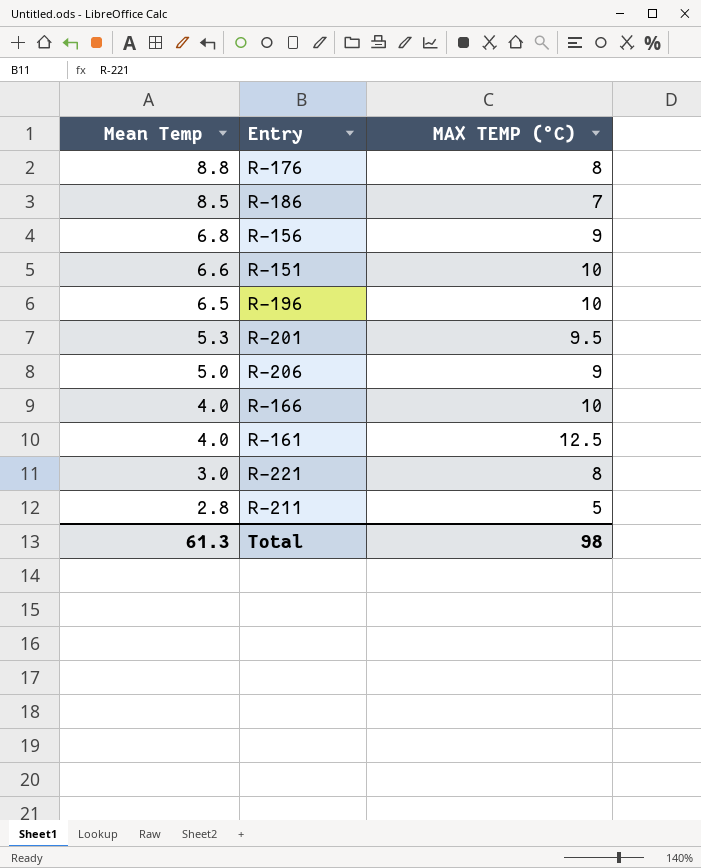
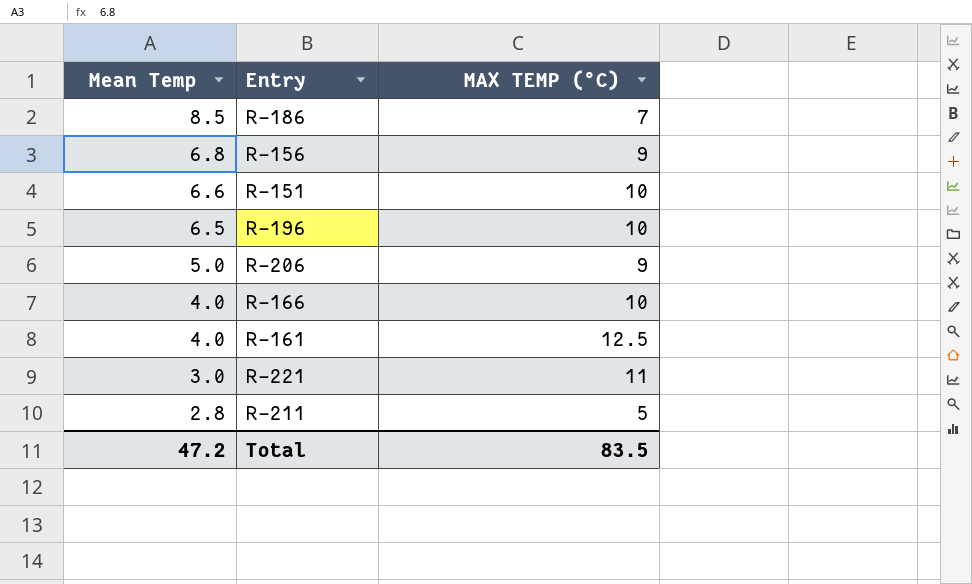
row R-176: 8.8 | 8 -> none
row R-201: 5.3 | 9.5 -> none
R-221 | MAX TEMP (°C): 8 -> 11
Total | Mean Temp: 61.3 -> 47.2
Total | MAX TEMP (°C): 98 -> 83.5

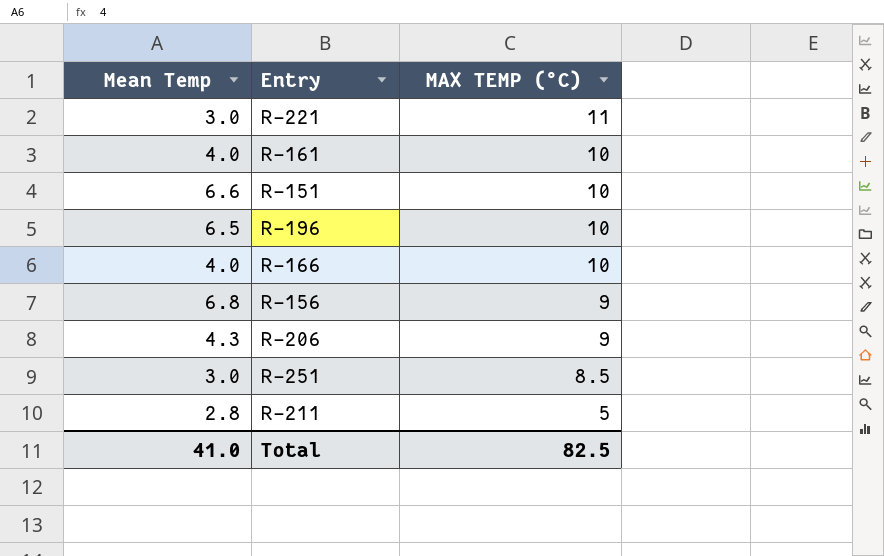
row order: Mean Temp descending -> MAX TEMP (°C) descending
row R-186: 8.5 | 7 -> none
R-161 | MAX TEMP (°C): 12.5 -> 10
R-206 | Mean Temp: 5.0 -> 4.3
row R-251: none -> 3.0 | 8.5
Total | Mean Temp: 47.2 -> 41.0
Total | MAX TEMP (°C): 83.5 -> 82.5

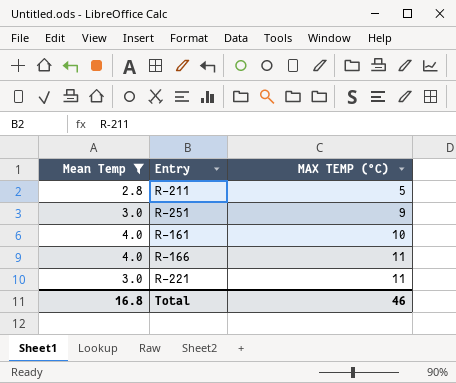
filter: none -> Mean Temp <= 4.0
row order: MAX TEMP (°C) descending -> MAX TEMP (°C) ascending
R-251 | MAX TEMP (°C): 8.5 -> 9
R-166 | MAX TEMP (°C): 10 -> 11
Total | Mean Temp: 41.0 -> 16.8
Total | MAX TEMP (°C): 82.5 -> 46

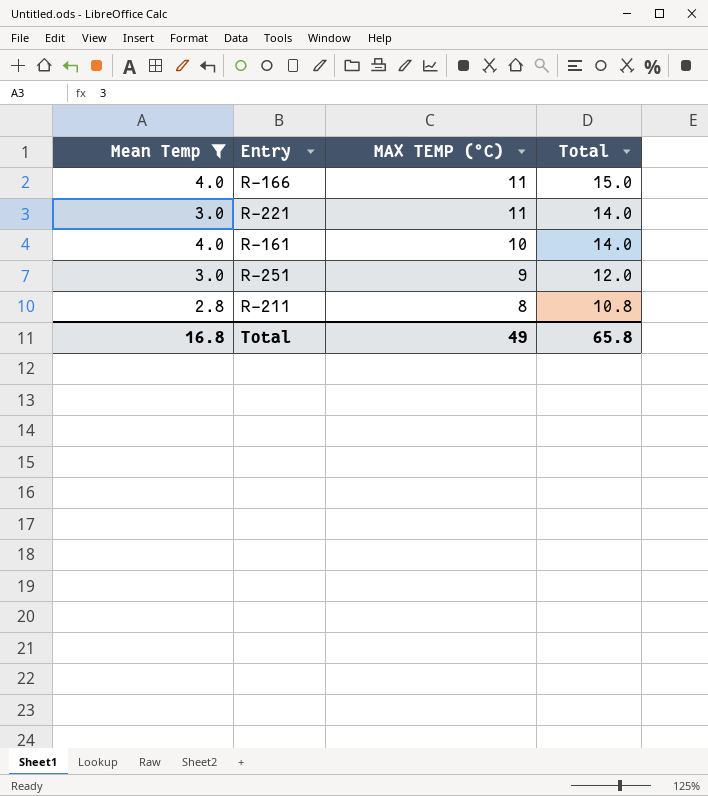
row order: MAX TEMP (°C) ascending -> MAX TEMP (°C) descending
column Total | formula: none -> [Mean Temp] + [MAX TEMP (°C)]
R-211 | MAX TEMP (°C): 5 -> 8
Total | MAX TEMP (°C): 46 -> 49

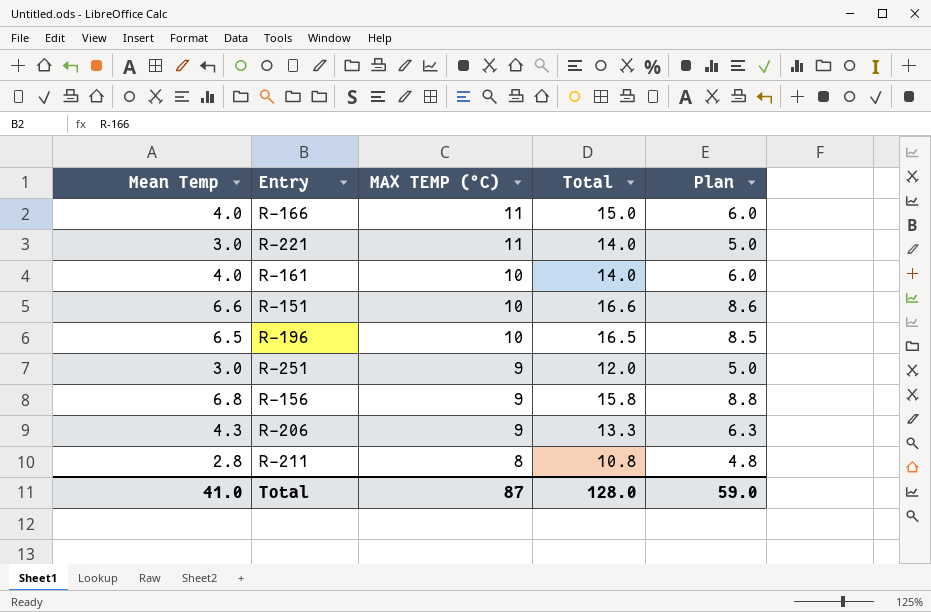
filter: Mean Temp <= 4.0 -> none
column Plan | formula: none -> [Mean Temp] + 2
Total | Mean Temp: 16.8 -> 41.0
Total | MAX TEMP (°C): 49 -> 87
Total | Total: 65.8 -> 128.0

